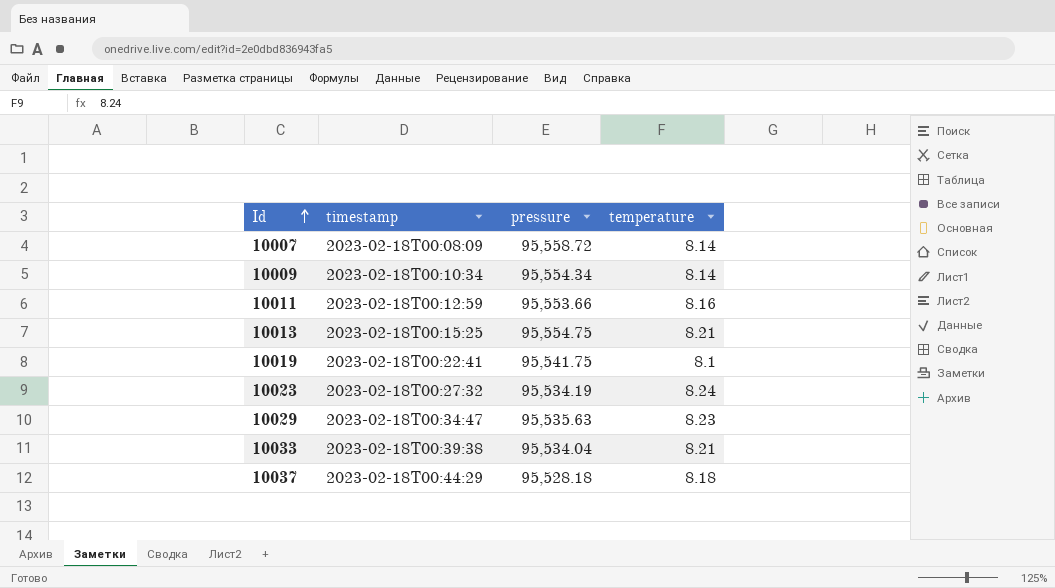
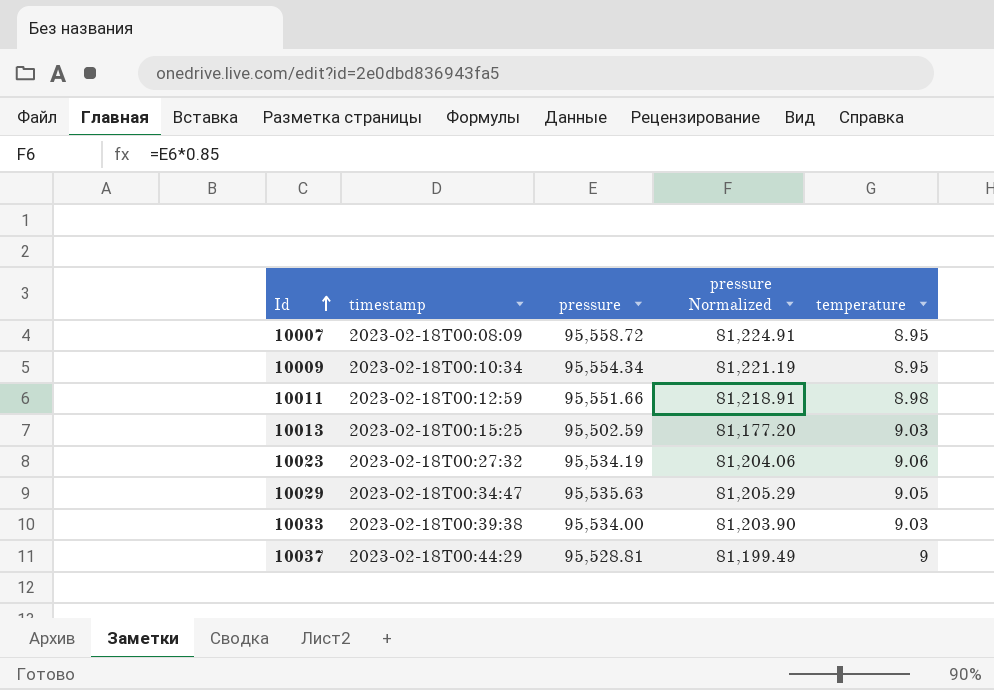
column pressure Normalized | formula: none -> [pressure] * 0.85
row 10019: 2023-02-18T00:22:41 | 95,541.75 | 8.1 -> none
10007 | temperature: 8.14 -> 8.95
10009 | temperature: 8.14 -> 8.95
10011 | pressure: 95,553.66 -> 95,551.66
10011 | temperature: 8.16 -> 8.98
10013 | pressure: 95,554.75 -> 95,502.59
10013 | temperature: 8.21 -> 9.03
10023 | temperature: 8.24 -> 9.06
10029 | temperature: 8.23 -> 9.05
10033 | pressure: 95,534.04 -> 95,534.00
10033 | temperature: 8.21 -> 9.03
10037 | pressure: 95,528.18 -> 95,528.81
10037 | temperature: 8.18 -> 9

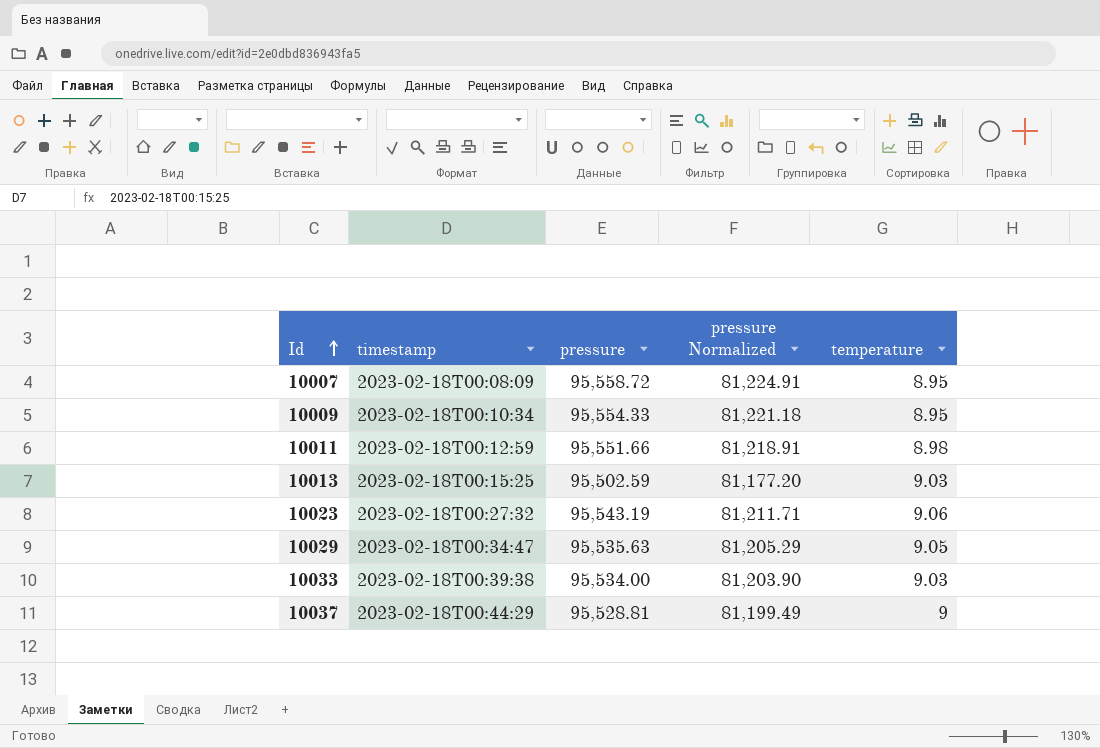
10009 | pressure: 95,554.34 -> 95,554.33
10009 | pressure Normalized: 81,221.19 -> 81,221.18
10023 | pressure: 95,534.19 -> 95,543.19
10023 | pressure Normalized: 81,204.06 -> 81,211.71

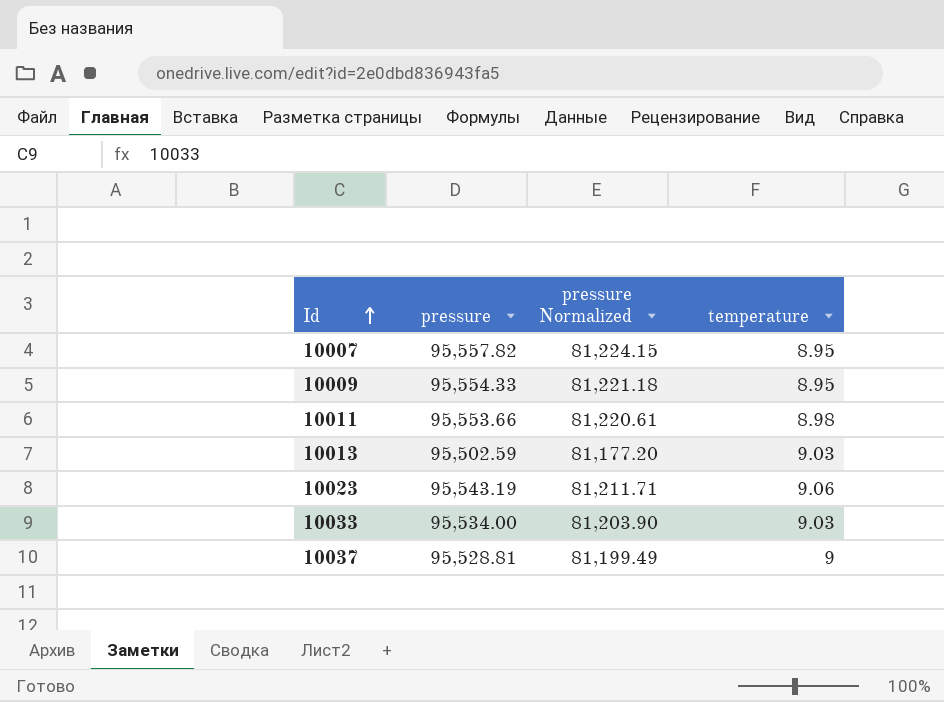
column timestamp | position: 2 -> none
row 10029: 2023-02-18T00:34:47 | 95,535.63 | 81,205.29 | 9.05 -> none
10007 | pressure: 95,558.72 -> 95,557.82
10007 | pressure Normalized: 81,224.91 -> 81,224.15
10011 | pressure: 95,551.66 -> 95,553.66
10011 | pressure Normalized: 81,218.91 -> 81,220.61

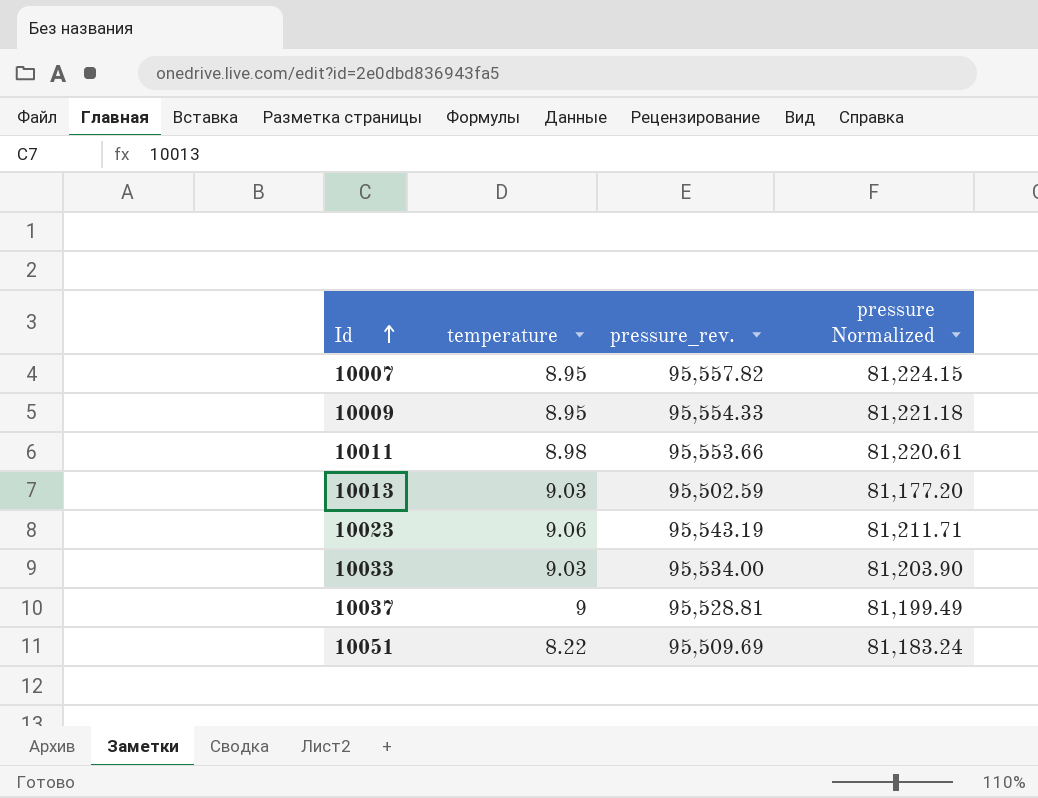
column temperature | position: 4 -> 2
column name: pressure -> pressure_rev.
row 10051: none -> 8.22 | 95,509.69 | 81,183.24

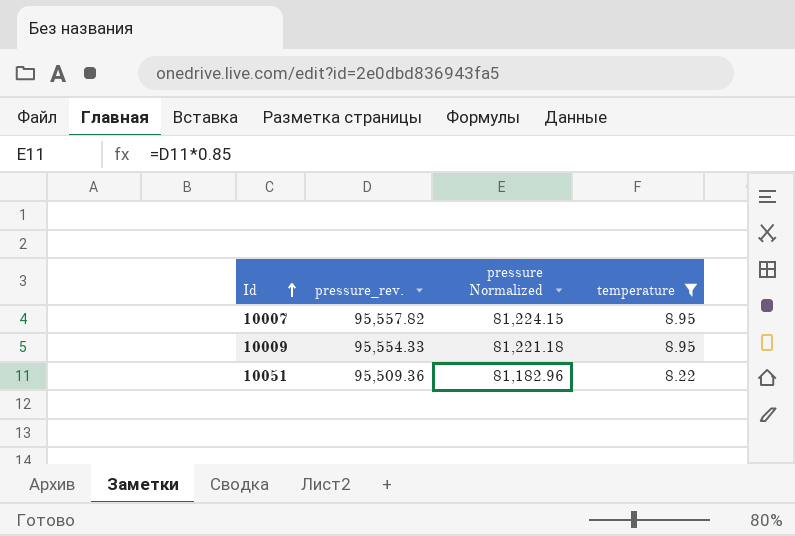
filter: none -> temperature <= 8.95
column temperature | position: 2 -> 4
10051 | pressure_rev.: 95,509.69 -> 95,509.36
10051 | pressure Normalized: 81,183.24 -> 81,182.96

